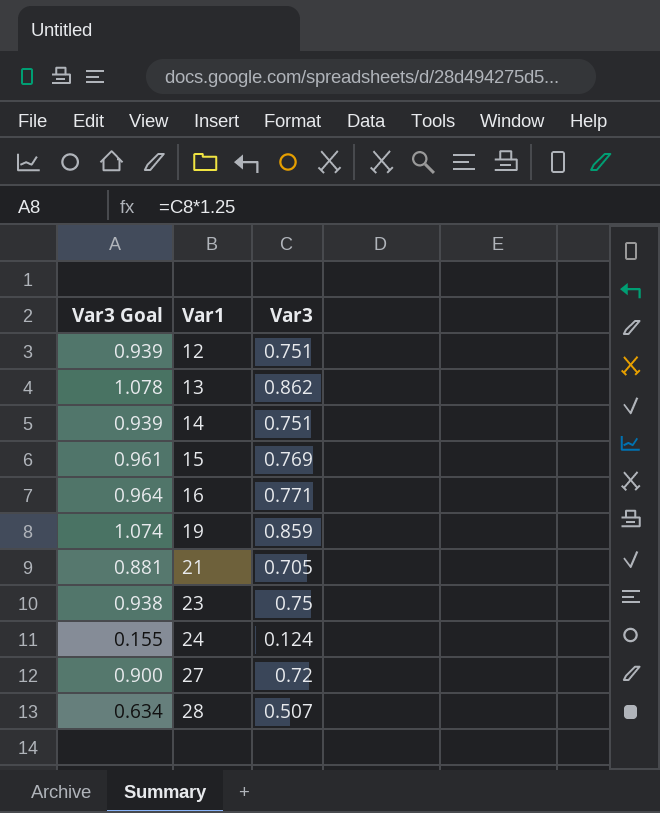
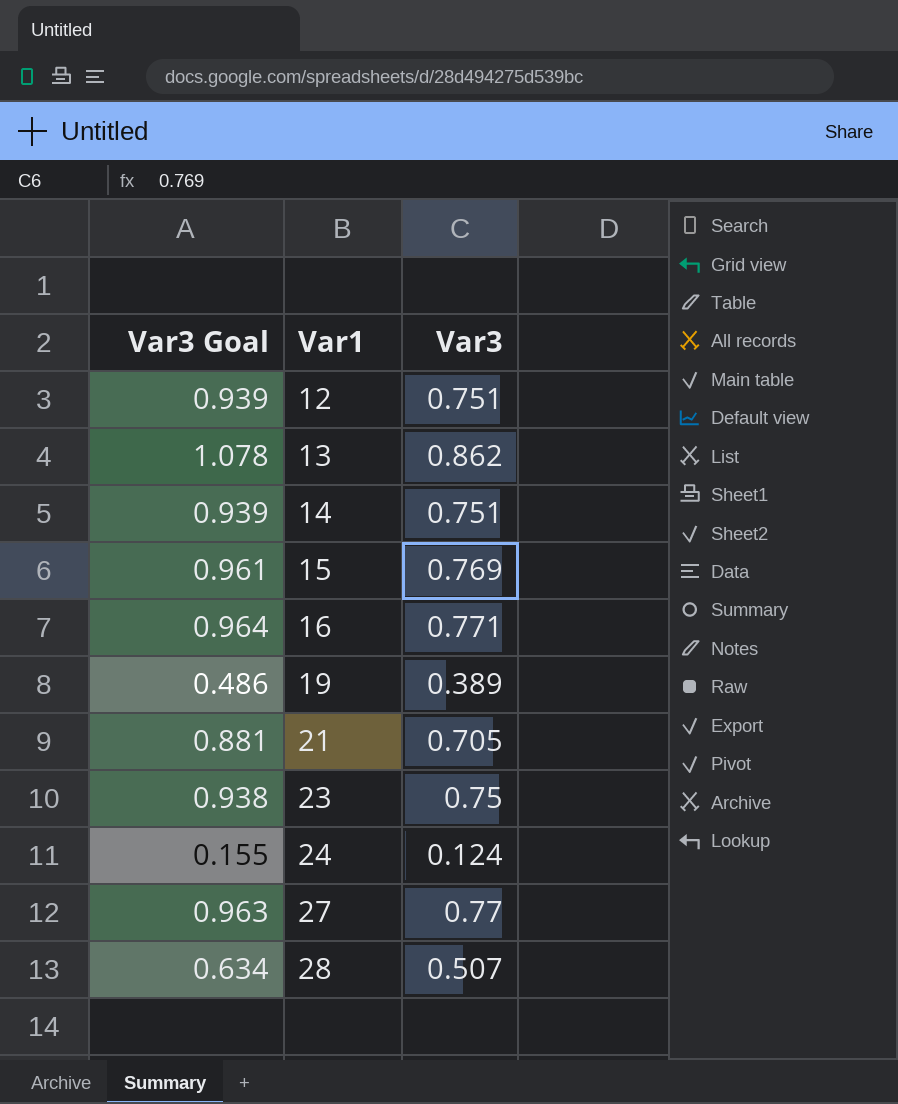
19 | Var3 Goal: 1.074 -> 0.486
19 | Var3: 0.859 -> 0.389
27 | Var3 Goal: 0.900 -> 0.963
27 | Var3: 0.72 -> 0.77

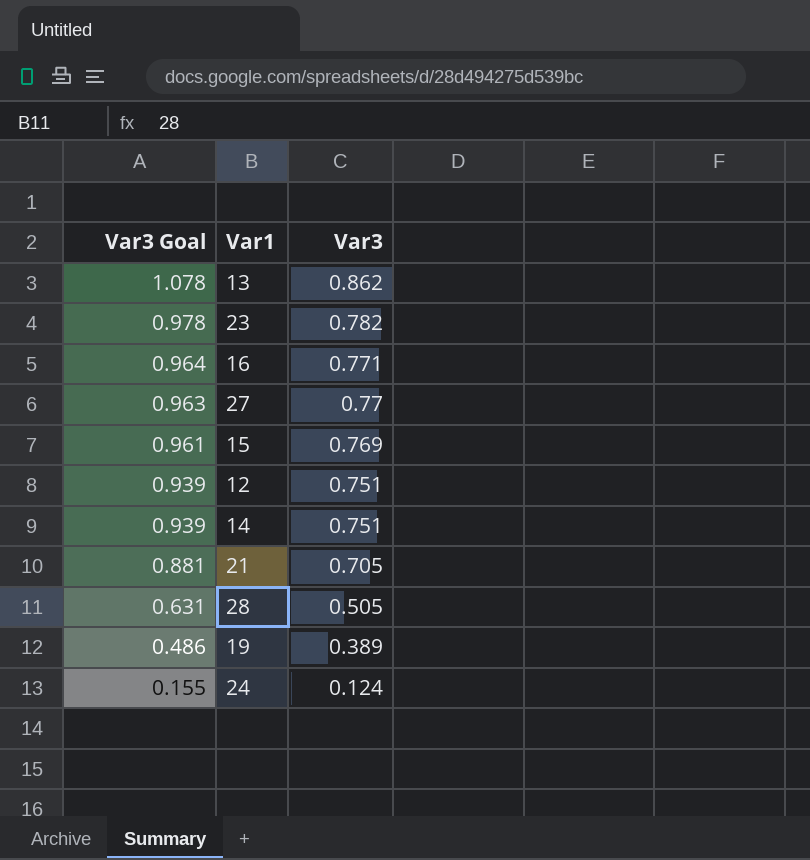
row order: Var1 ascending -> Var3 Goal descending
23 | Var3 Goal: 0.938 -> 0.978
23 | Var3: 0.75 -> 0.782
28 | Var3 Goal: 0.634 -> 0.631
28 | Var3: 0.507 -> 0.505

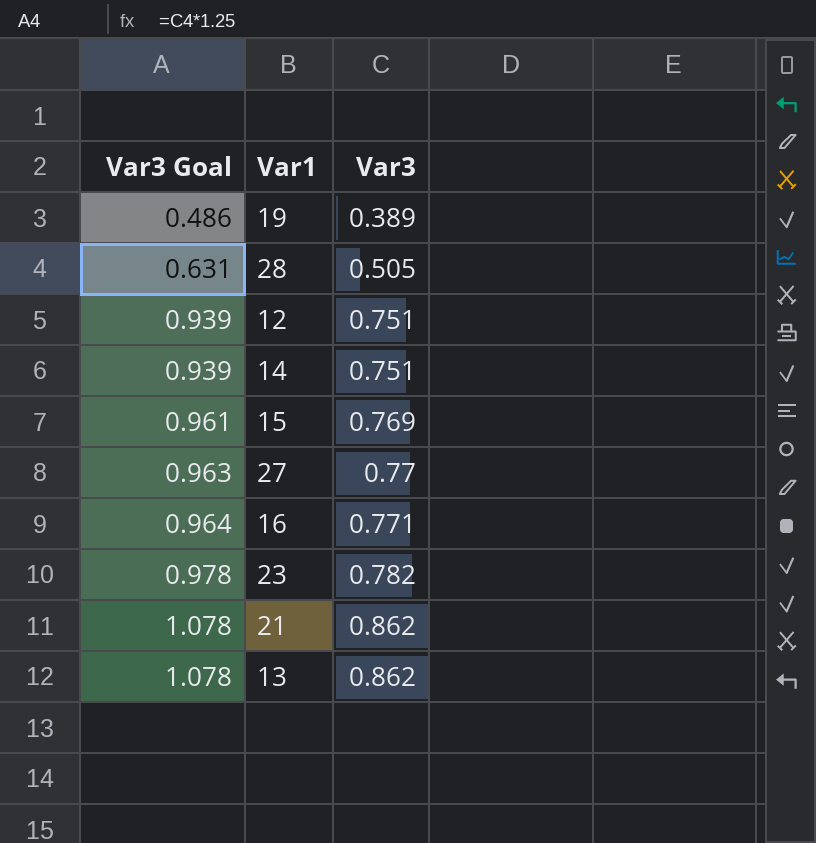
row order: Var3 Goal descending -> Var3 Goal ascending
row 24: 0.155 | 0.124 -> none
21 | Var3 Goal: 0.881 -> 1.078
21 | Var3: 0.705 -> 0.862

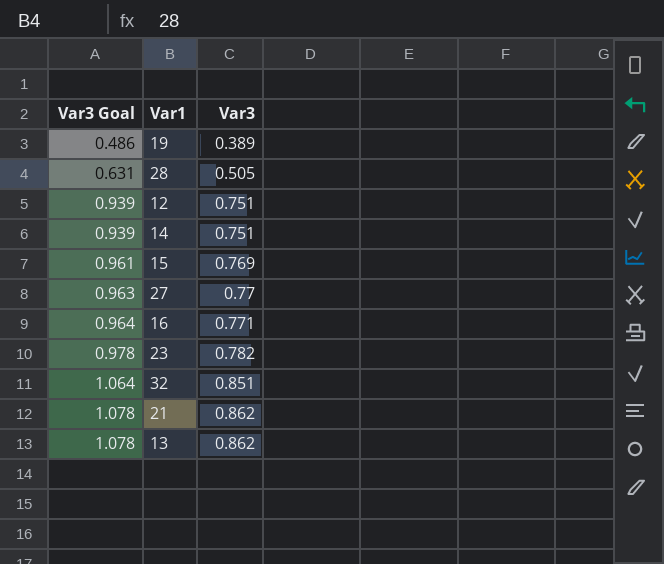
row 32: none -> 1.064 | 0.851

